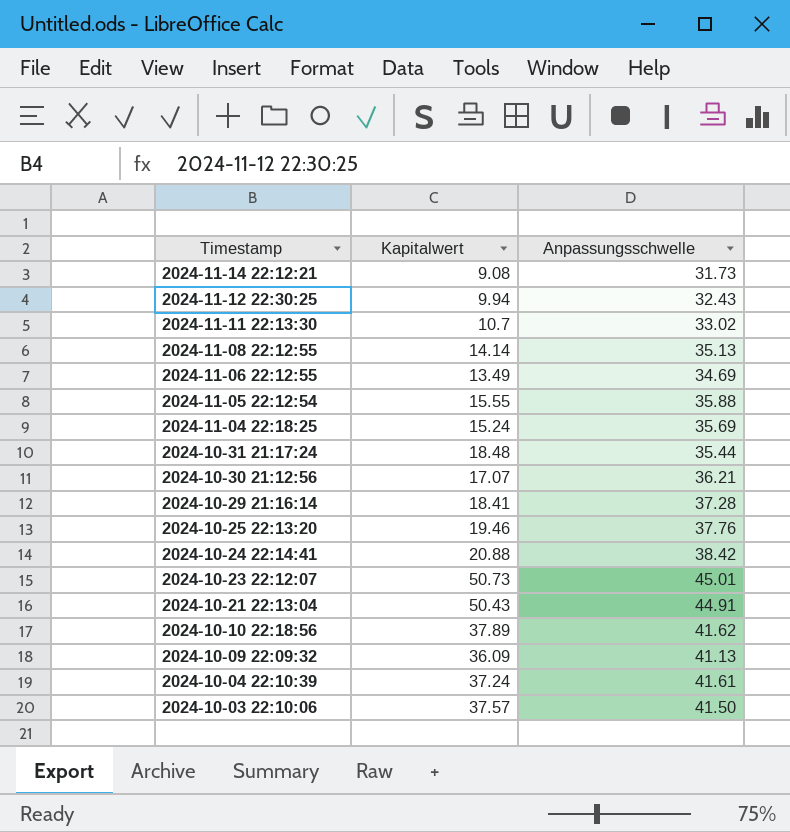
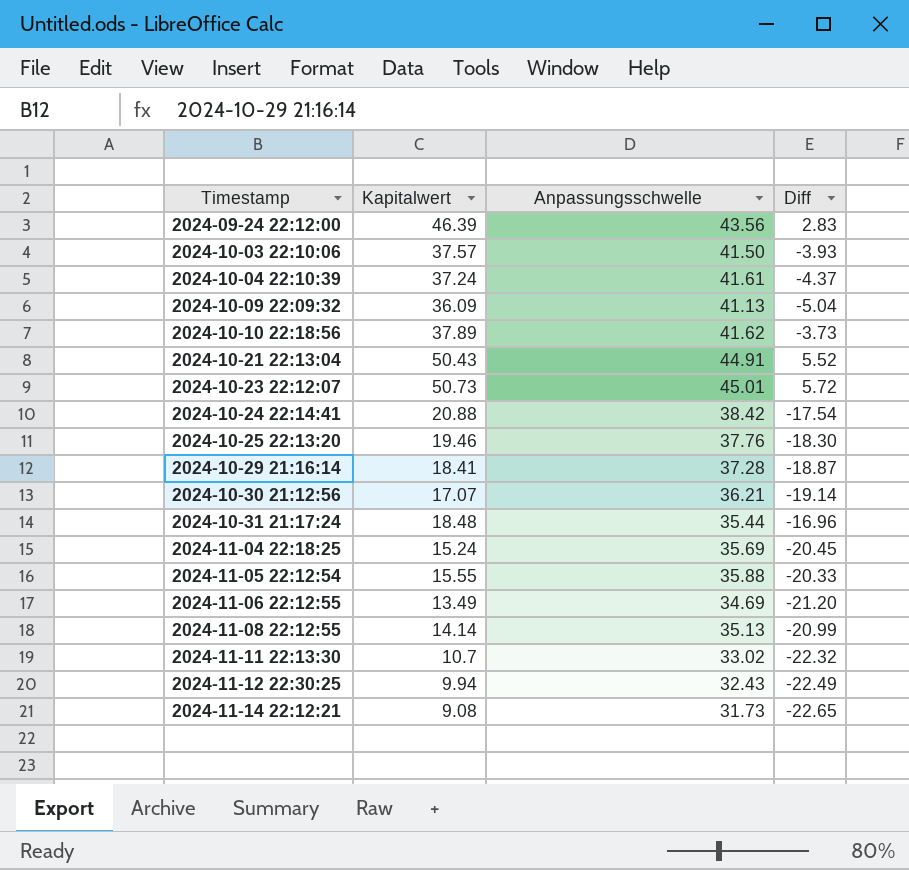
row order: Timestamp descending -> Timestamp ascending
column Diff | formula: none -> [Kapitalwert] - [Anpassungsschwelle]
row 2024-09-24 22:12:00: none -> 46.39 | 43.56 | 2.83

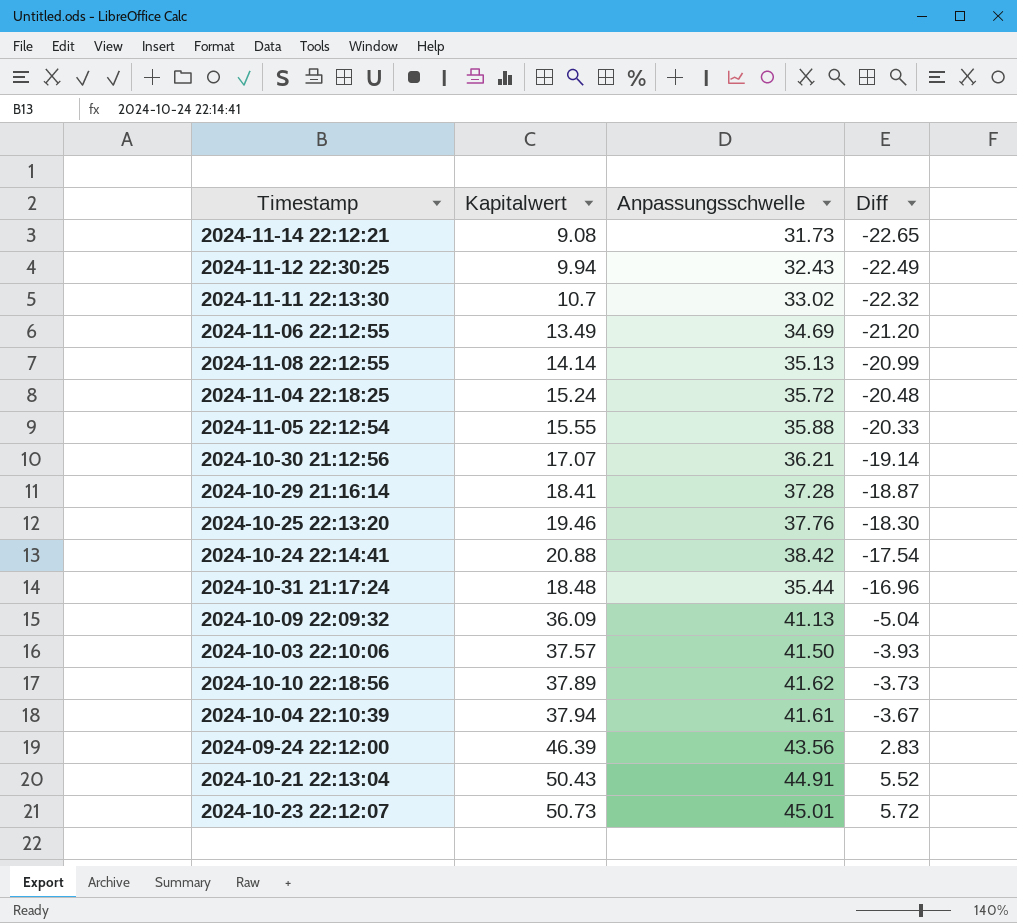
row order: Timestamp ascending -> Diff ascending
2024-11-04 22:18:25 | Anpassungsschwelle: 35.69 -> 35.72
2024-11-04 22:18:25 | Diff: -20.45 -> -20.48
2024-10-04 22:10:39 | Kapitalwert: 37.24 -> 37.94
2024-10-04 22:10:39 | Diff: -4.37 -> -3.67

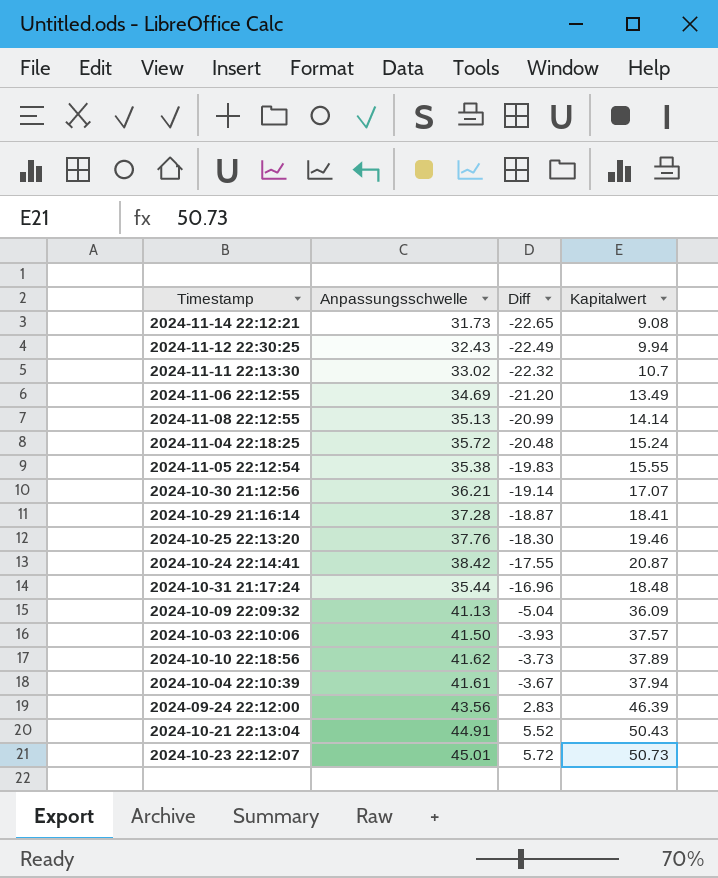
column Kapitalwert | position: 2 -> 4
2024-11-05 22:12:54 | Anpassungsschwelle: 35.88 -> 35.38
2024-11-05 22:12:54 | Diff: -20.33 -> -19.83
2024-10-24 22:14:41 | Diff: -17.54 -> -17.55
2024-10-24 22:14:41 | Kapitalwert: 20.88 -> 20.87

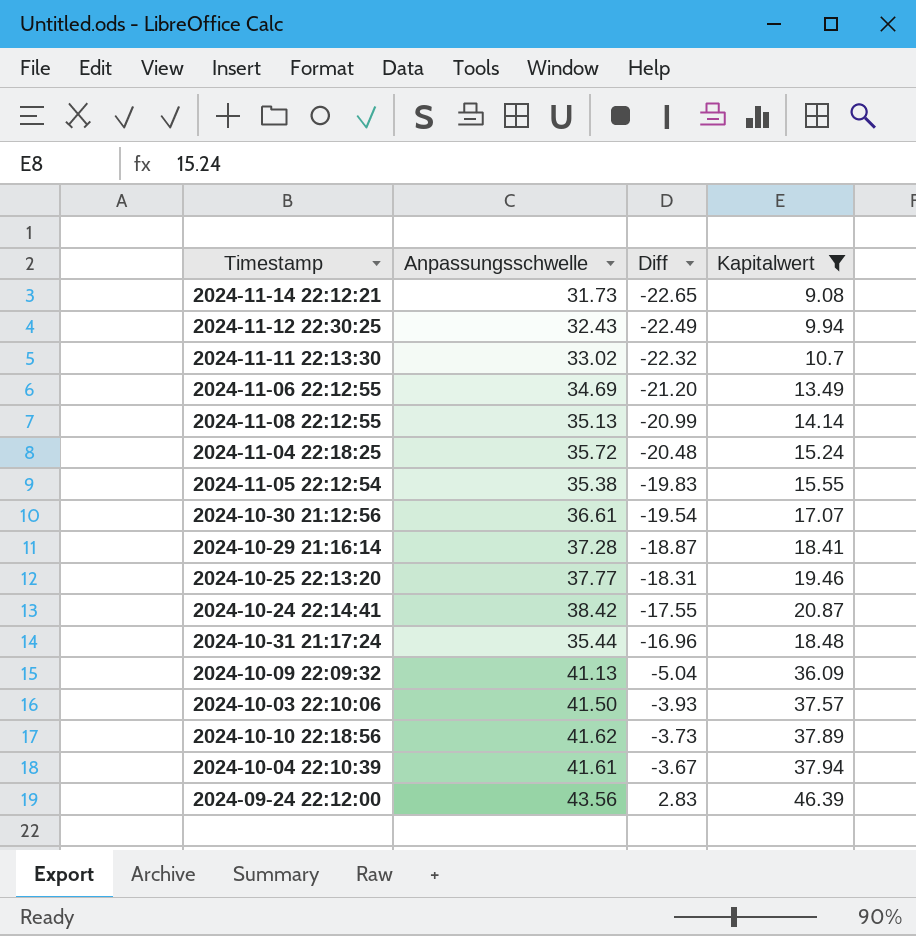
filter: none -> Kapitalwert <= 46.39
2024-10-30 21:12:56 | Anpassungsschwelle: 36.21 -> 36.61
2024-10-30 21:12:56 | Diff: -19.14 -> -19.54
2024-10-25 22:13:20 | Anpassungsschwelle: 37.76 -> 37.77
2024-10-25 22:13:20 | Diff: -18.30 -> -18.31

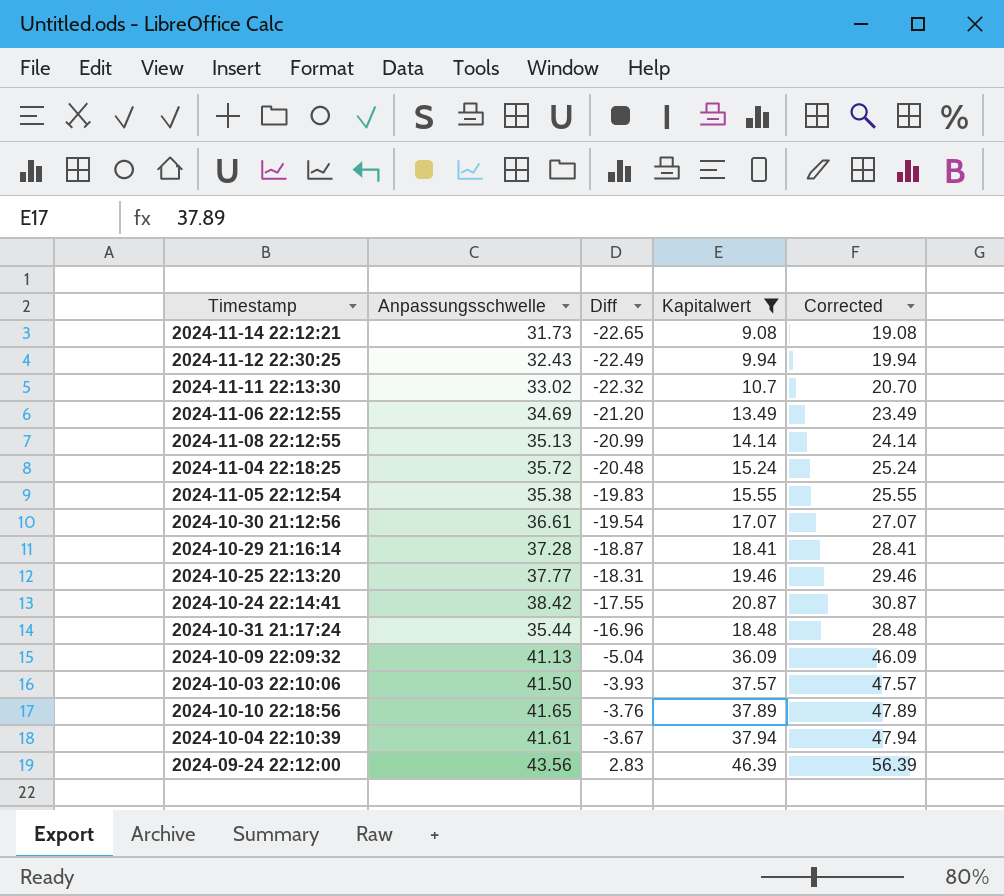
column Corrected | formula: none -> [Kapitalwert] + 10
2024-10-10 22:18:56 | Anpassungsschwelle: 41.62 -> 41.65
2024-10-10 22:18:56 | Diff: -3.73 -> -3.76

